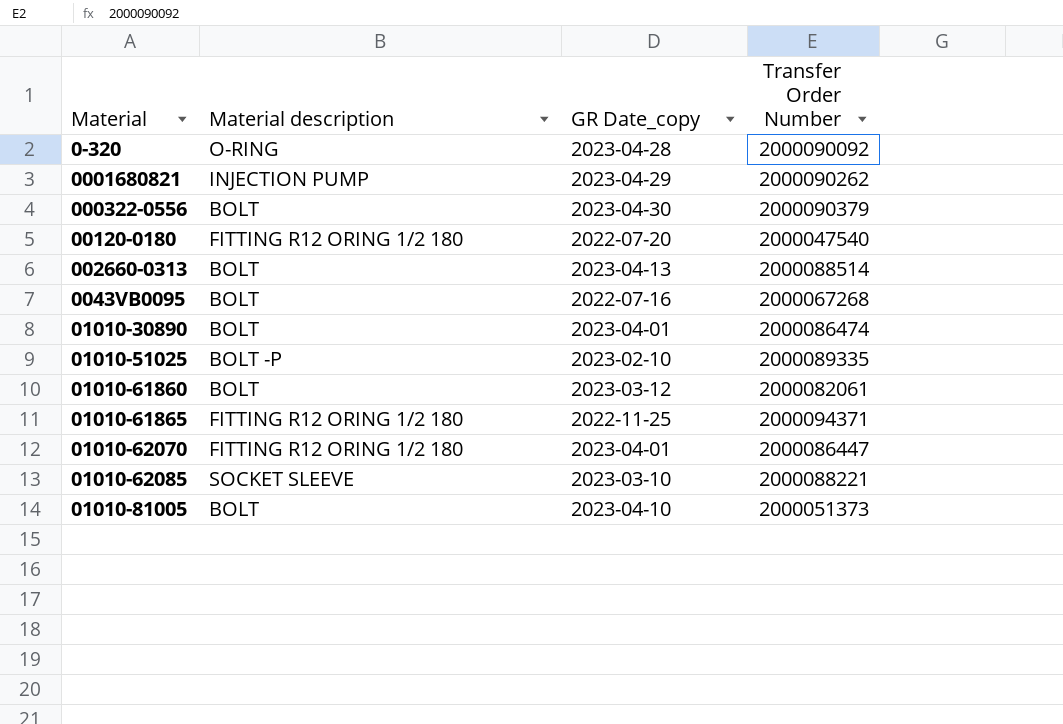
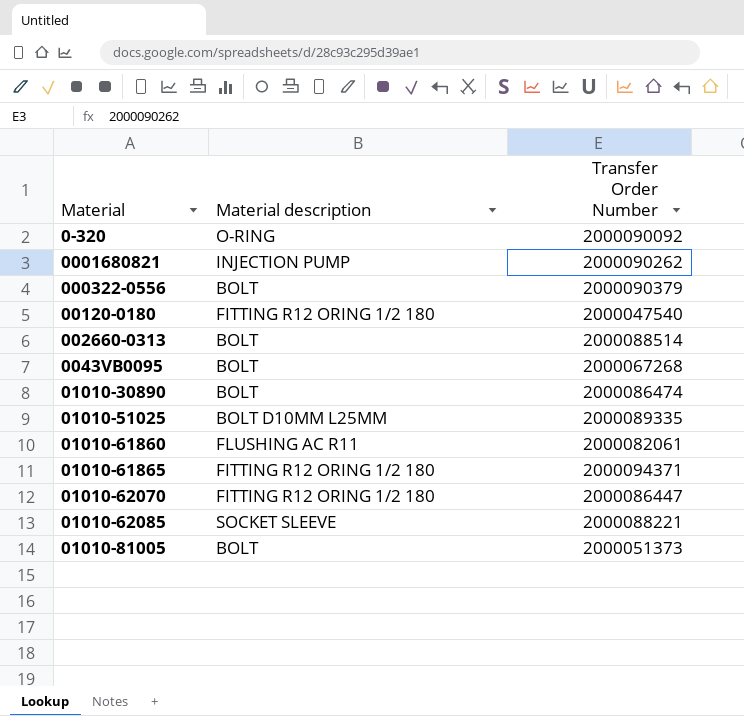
column GR Date_copy | position: 3 -> none
01010-51025 | Material description: BOLT -P -> BOLT D10MM L25MM
01010-61860 | Material description: BOLT -> FLUSHING AC R11

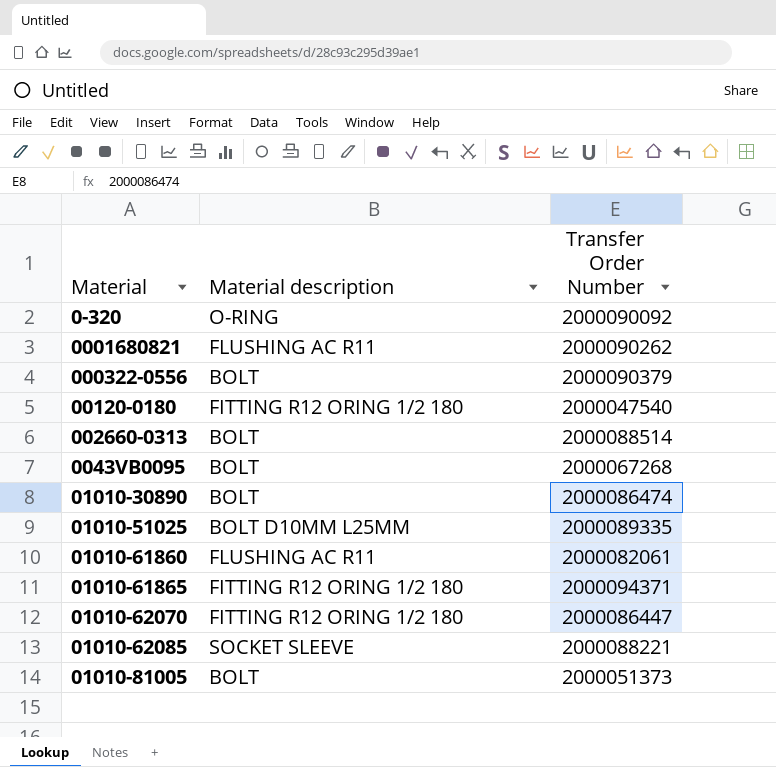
0001680821 | Material description: INJECTION PUMP -> FLUSHING AC R11

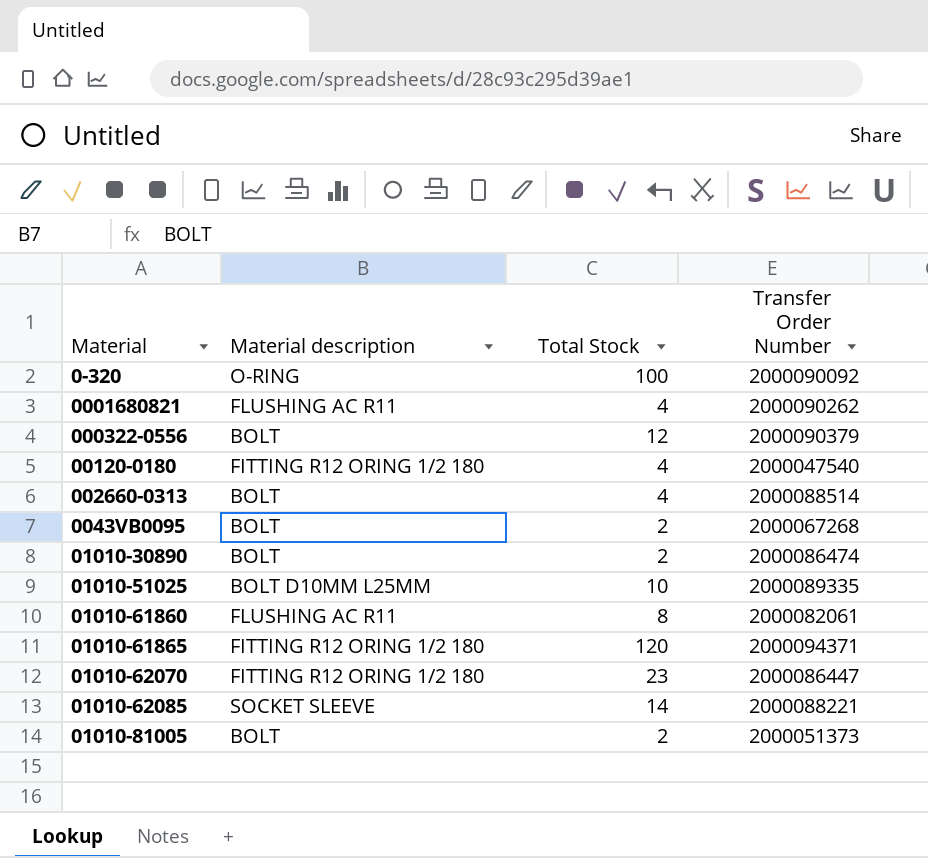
column Total Stock | position: none -> 3

